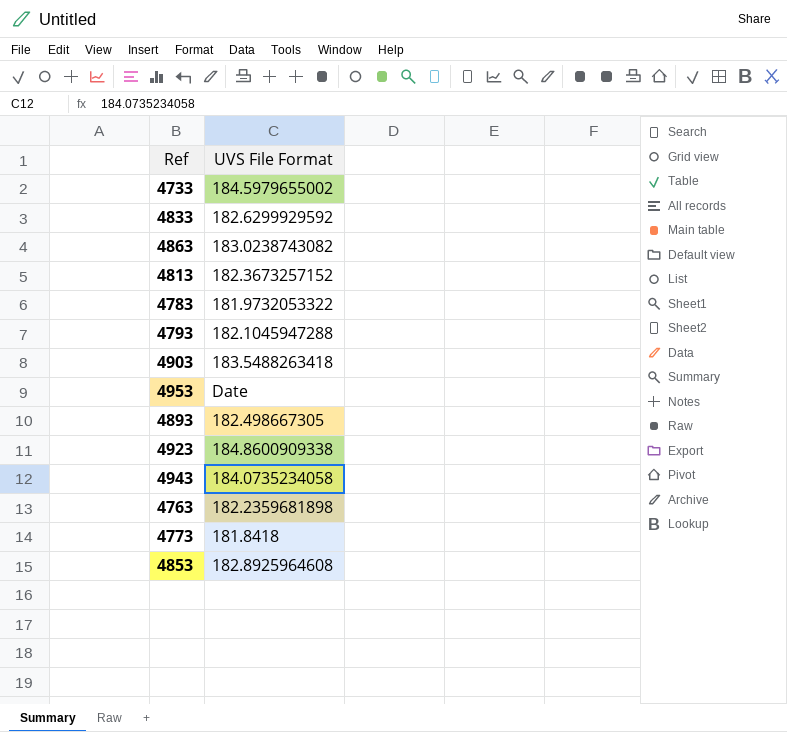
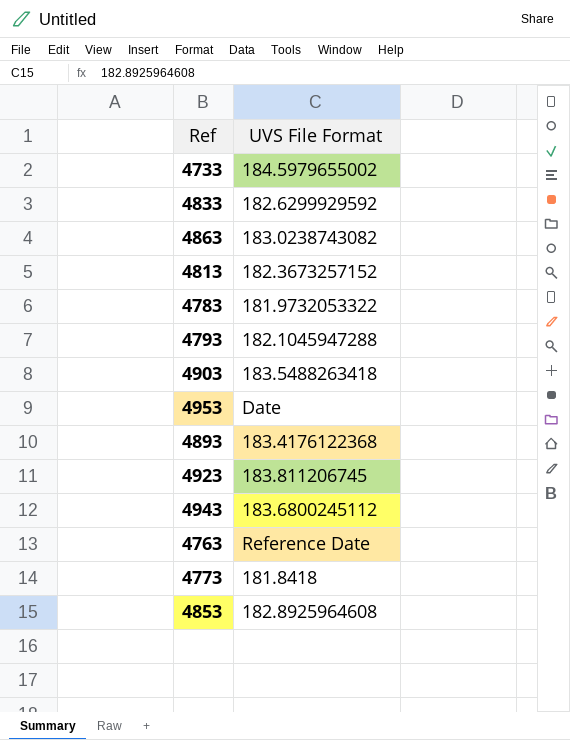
4893 | UVS File Format: 182.498667305 -> 183.4176122368
4923 | UVS File Format: 184.8600909338 -> 183.811206745
4943 | UVS File Format: 184.0735234058 -> 183.6800245112
4763 | UVS File Format: 182.2359681898 -> Reference Date

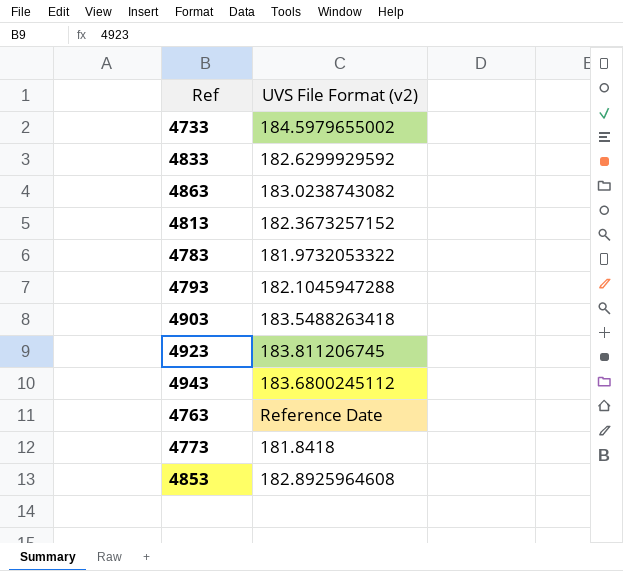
column name: UVS File Format -> UVS File Format (v2)
row 4953: Date -> none
row 4893: 183.4176122368 -> none

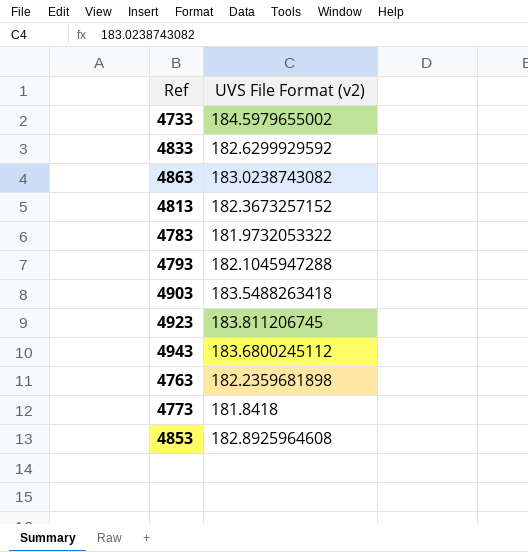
4763 | UVS File Format (v2): Reference Date -> 182.2359681898

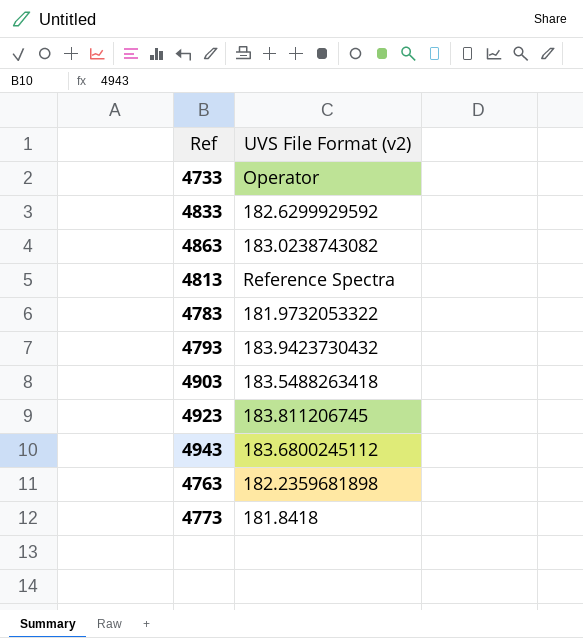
row 4853: 182.8925964608 -> none
4733 | UVS File Format (v2): 184.5979655002 -> Operator
4813 | UVS File Format (v2): 182.3673257152 -> Reference Spectra
4793 | UVS File Format (v2): 182.1045947288 -> 183.9423730432

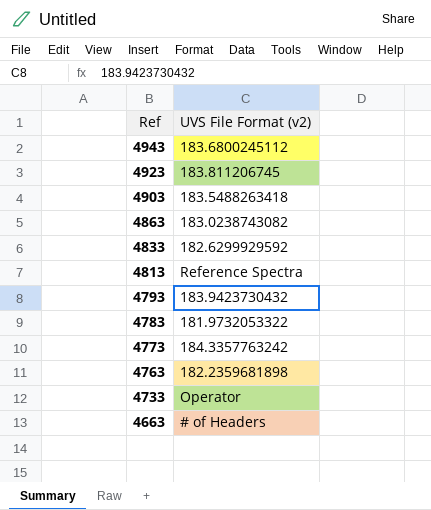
row order: none -> Ref descending
4773 | UVS File Format (v2): 181.8418 -> 184.3357763242
row 4663: none -> # of Headers

